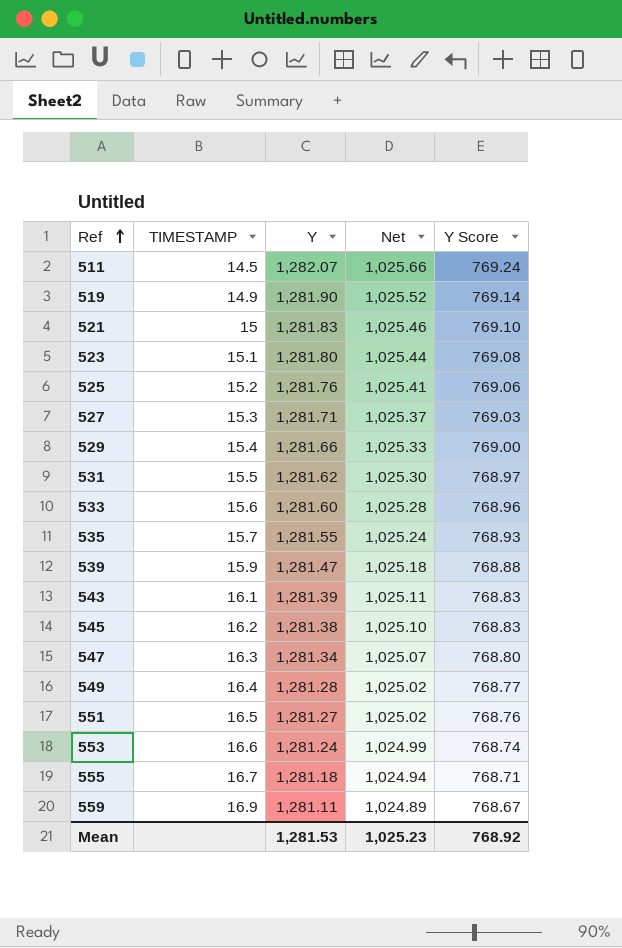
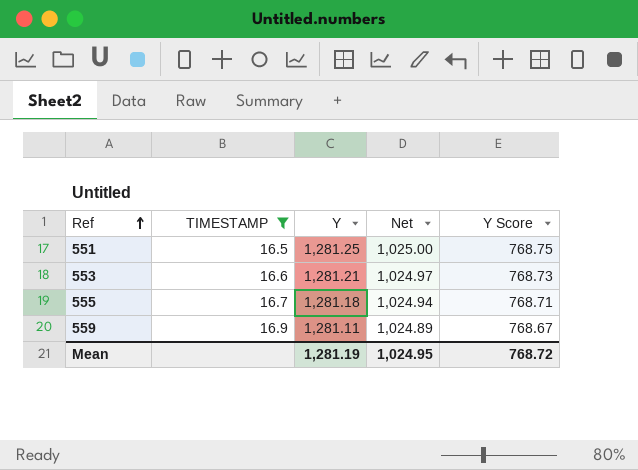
filter: none -> TIMESTAMP >= 16.5
551 | Y: 1,281.27 -> 1,281.25
551 | Net: 1,025.02 -> 1,025.00
551 | Y Score: 768.76 -> 768.75
553 | Y: 1,281.24 -> 1,281.21
553 | Net: 1,024.99 -> 1,024.97
553 | Y Score: 768.74 -> 768.73
Mean | Y: 1,281.53 -> 1,281.19
Mean | Net: 1,025.23 -> 1,024.95
Mean | Y Score: 768.92 -> 768.72

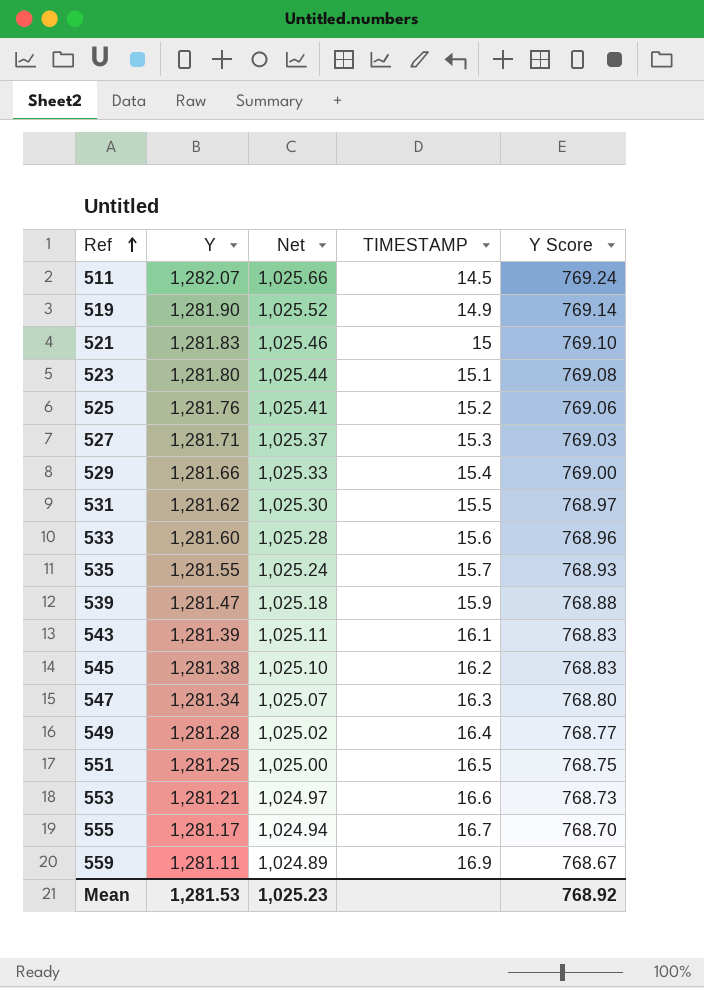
filter: TIMESTAMP >= 16.5 -> none
column TIMESTAMP | position: 2 -> 4
555 | Y: 1,281.18 -> 1,281.17
555 | Y Score: 768.71 -> 768.70
Mean | Y: 1,281.19 -> 1,281.53
Mean | Net: 1,024.95 -> 1,025.23
Mean | Y Score: 768.72 -> 768.92

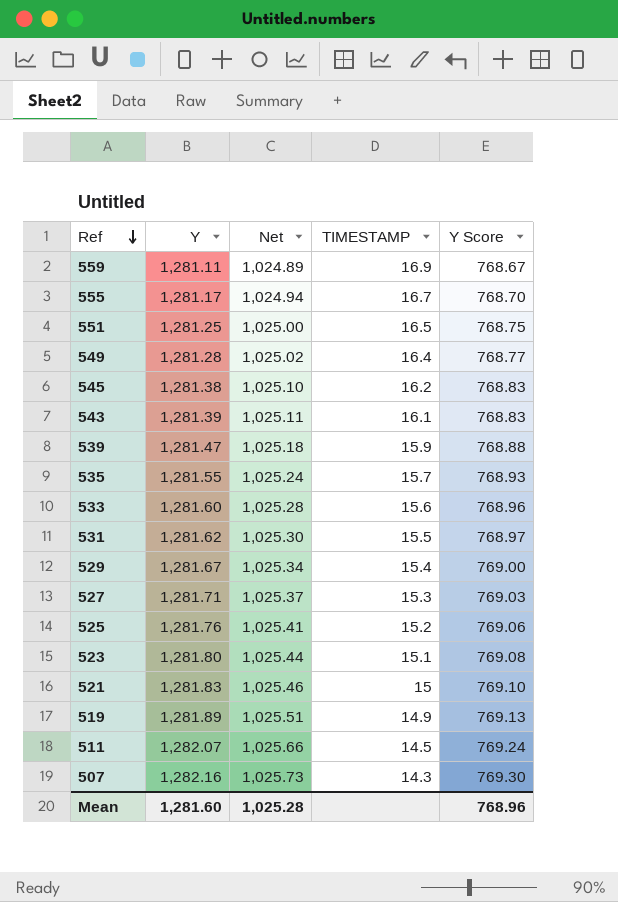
row order: Ref ascending -> Ref descending
row 547: 1,281.34 | 1,025.07 | 16.3 | 768.80 -> none
row 553: 1,281.21 | 1,024.97 | 16.6 | 768.73 -> none
529 | Y: 1,281.66 -> 1,281.67
529 | Net: 1,025.33 -> 1,025.34
519 | Y: 1,281.90 -> 1,281.89
519 | Net: 1,025.52 -> 1,025.51
519 | Y Score: 769.14 -> 769.13
row 507: none -> 1,282.16 | 1,025.73 | 14.3 | 769.30
Mean | Y: 1,281.53 -> 1,281.60
Mean | Net: 1,025.23 -> 1,025.28
Mean | Y Score: 768.92 -> 768.96

